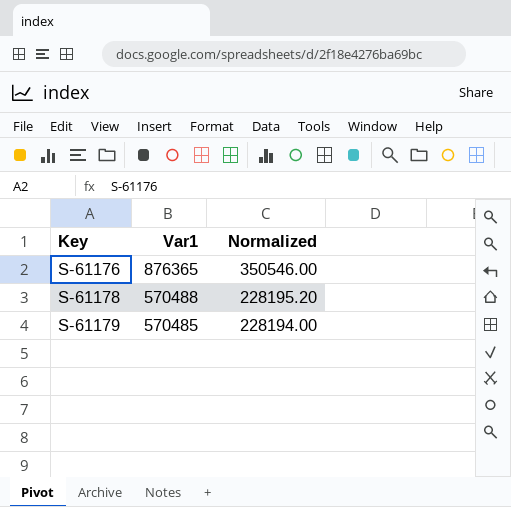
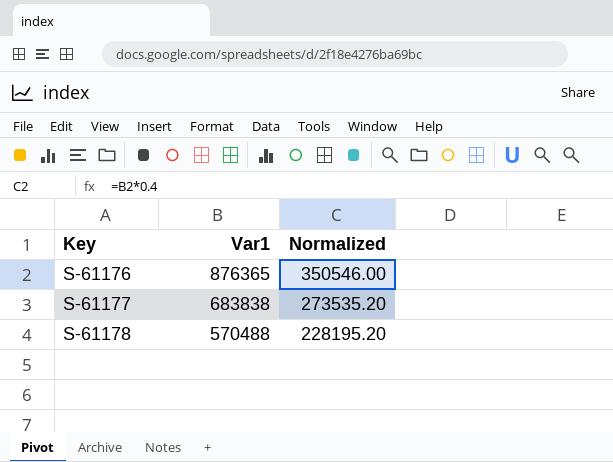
row S-61179: 570485 | 228194.00 -> none
row S-61177: none -> 683838 | 273535.20

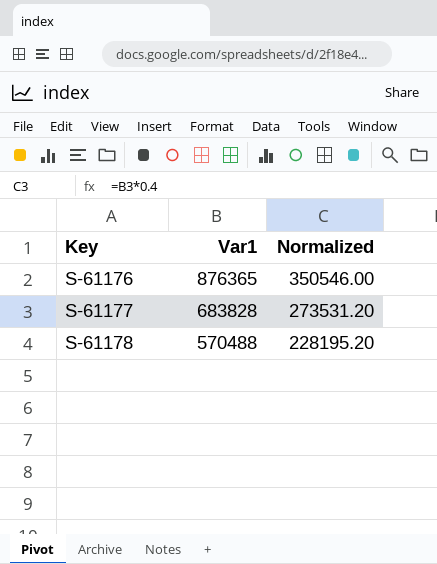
S-61177 | Var1: 683838 -> 683828
S-61177 | Normalized: 273535.20 -> 273531.20

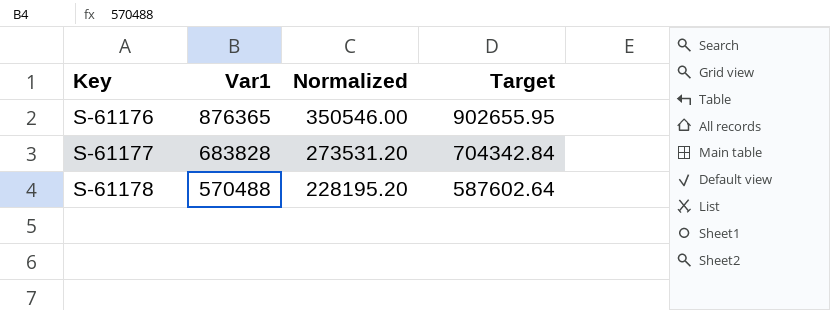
column Target | formula: none -> [Var1] * 1.03

